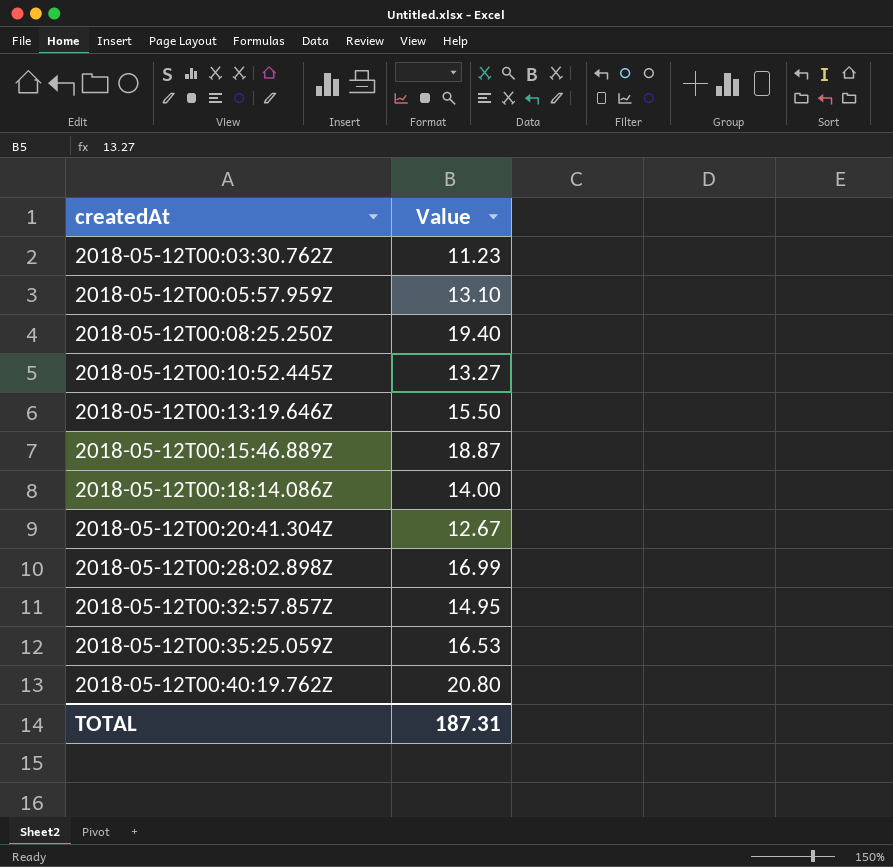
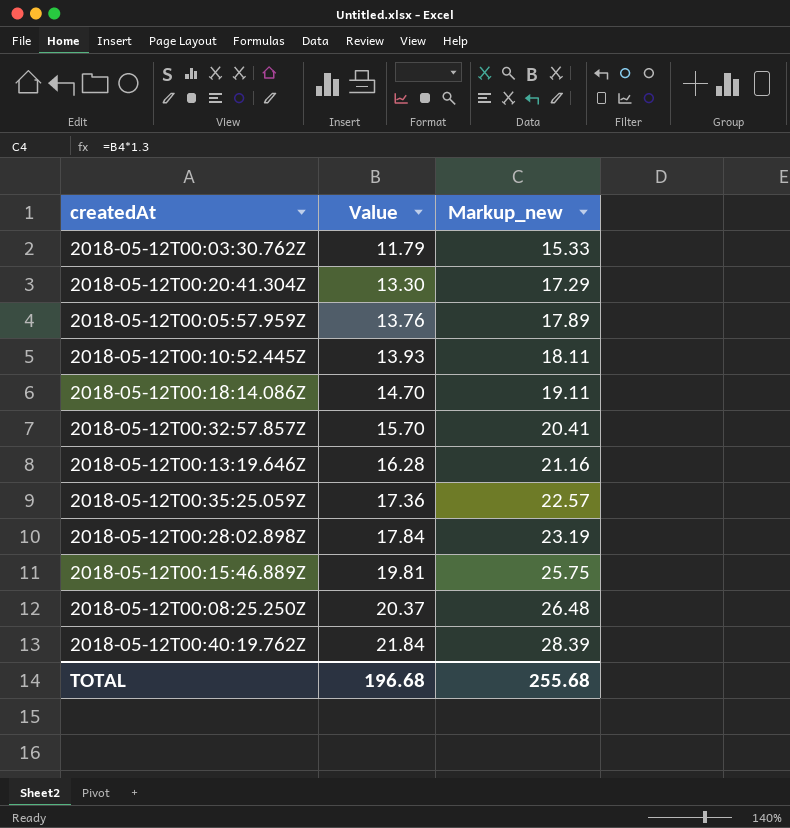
row order: createdAt ascending -> Value ascending
column Markup_new | formula: none -> [Value] * 1.3
2018-05-12T00:03:30.762Z | Value: 11.23 -> 11.79
2018-05-12T00:20:41.304Z | Value: 12.67 -> 13.30
2018-05-12T00:05:57.959Z | Value: 13.10 -> 13.76
2018-05-12T00:10:52.445Z | Value: 13.27 -> 13.93
2018-05-12T00:18:14.086Z | Value: 14.00 -> 14.70
2018-05-12T00:32:57.857Z | Value: 14.95 -> 15.70
2018-05-12T00:13:19.646Z | Value: 15.50 -> 16.28
2018-05-12T00:35:25.059Z | Value: 16.53 -> 17.36
2018-05-12T00:28:02.898Z | Value: 16.99 -> 17.84
2018-05-12T00:15:46.889Z | Value: 18.87 -> 19.81
2018-05-12T00:08:25.250Z | Value: 19.40 -> 20.37
2018-05-12T00:40:19.762Z | Value: 20.80 -> 21.84
TOTAL | Value: 187.31 -> 196.68

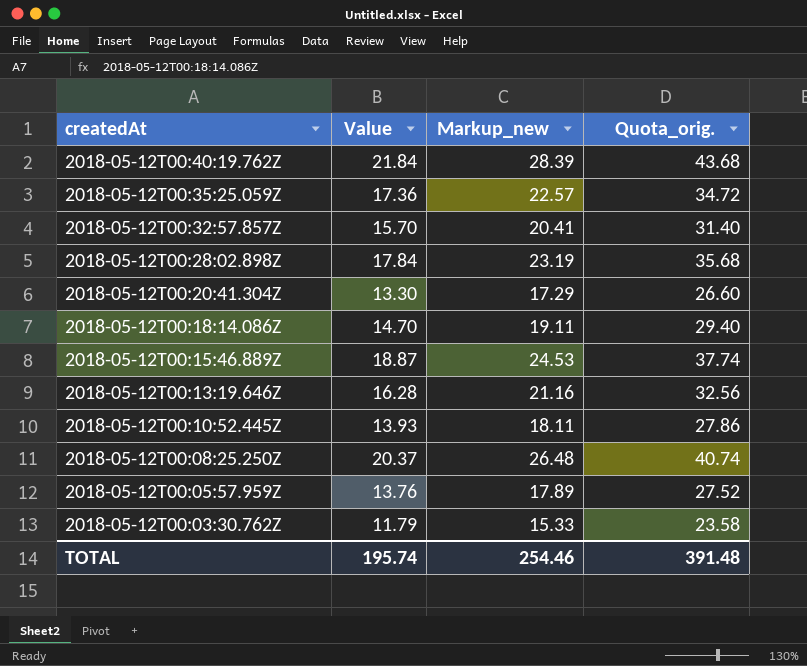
row order: Value ascending -> createdAt descending
column Quota_orig. | formula: none -> [Value] * 2
2018-05-12T00:15:46.889Z | Value: 19.81 -> 18.87
2018-05-12T00:15:46.889Z | Markup_new: 25.75 -> 24.53
TOTAL | Value: 196.68 -> 195.74
TOTAL | Markup_new: 255.68 -> 254.46

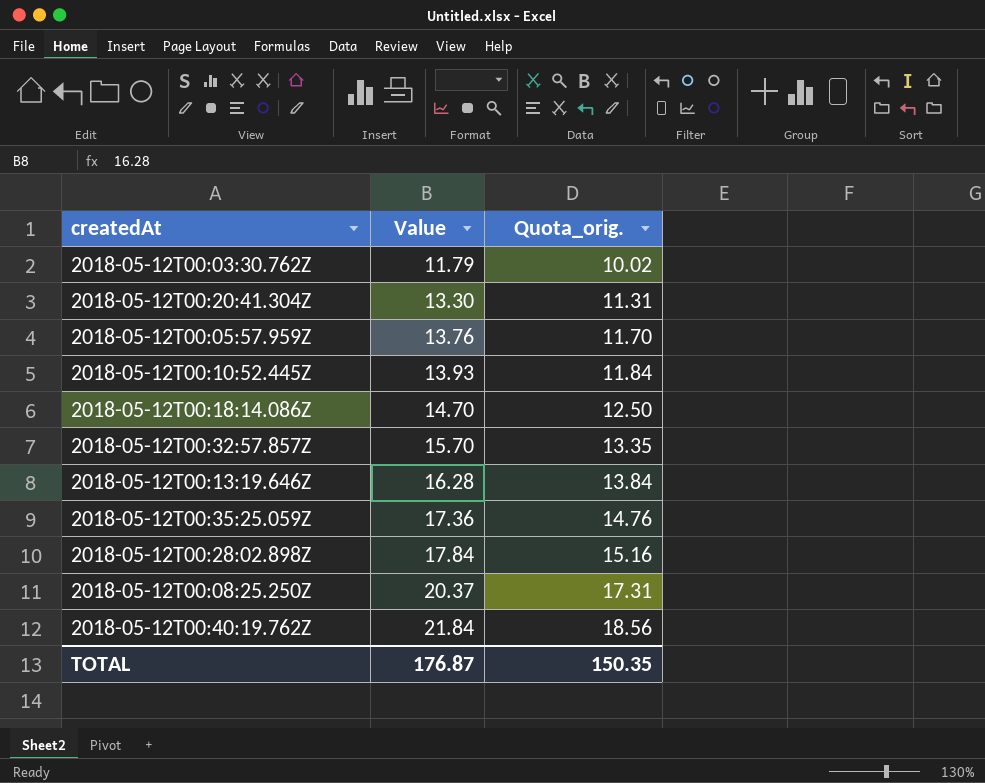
row order: createdAt descending -> Value ascending
column Markup_new | formula: [Value] * 1.3 -> none
column Quota_orig. | formula: [Value] * 2 -> [Value] * 0.85
row 2018-05-12T00:15:46.889Z: 18.87 | 24.53 | 37.74 -> none
TOTAL | Value: 195.74 -> 176.87
TOTAL | Quota_orig.: 391.48 -> 150.35

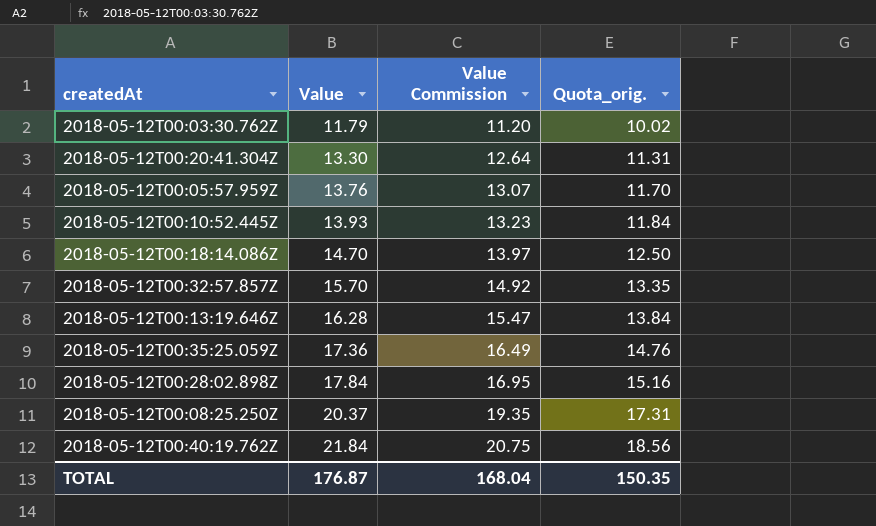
column Value Commission | formula: none -> [Value] * 0.95

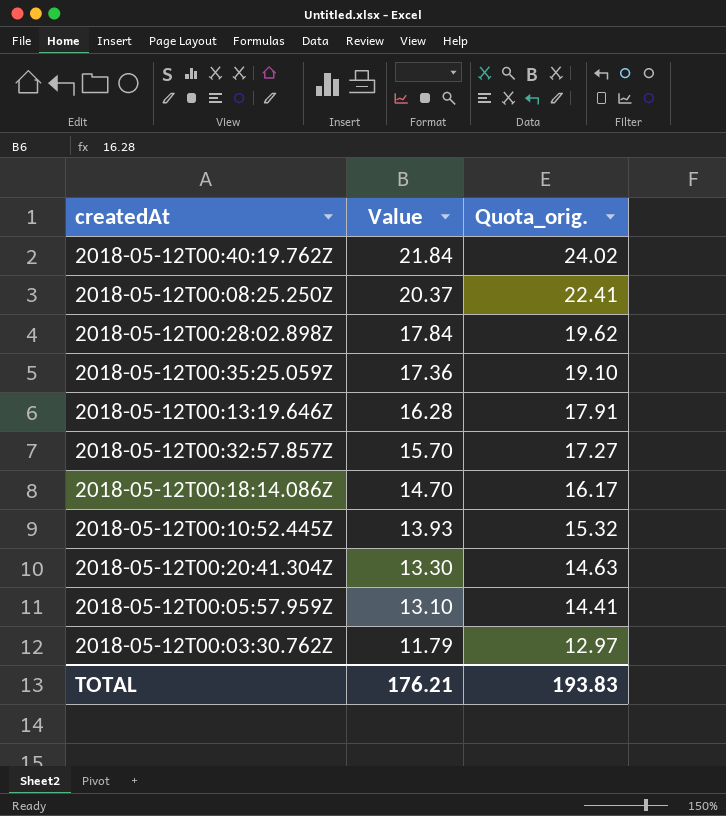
row order: Value ascending -> Value descending
column Value Commission | formula: [Value] * 0.95 -> none
column Quota_orig. | formula: [Value] * 0.85 -> [Value] * 1.1
2018-05-12T00:05:57.959Z | Value: 13.76 -> 13.10
TOTAL | Value: 176.87 -> 176.21
TOTAL | Quota_orig.: 150.35 -> 193.83

